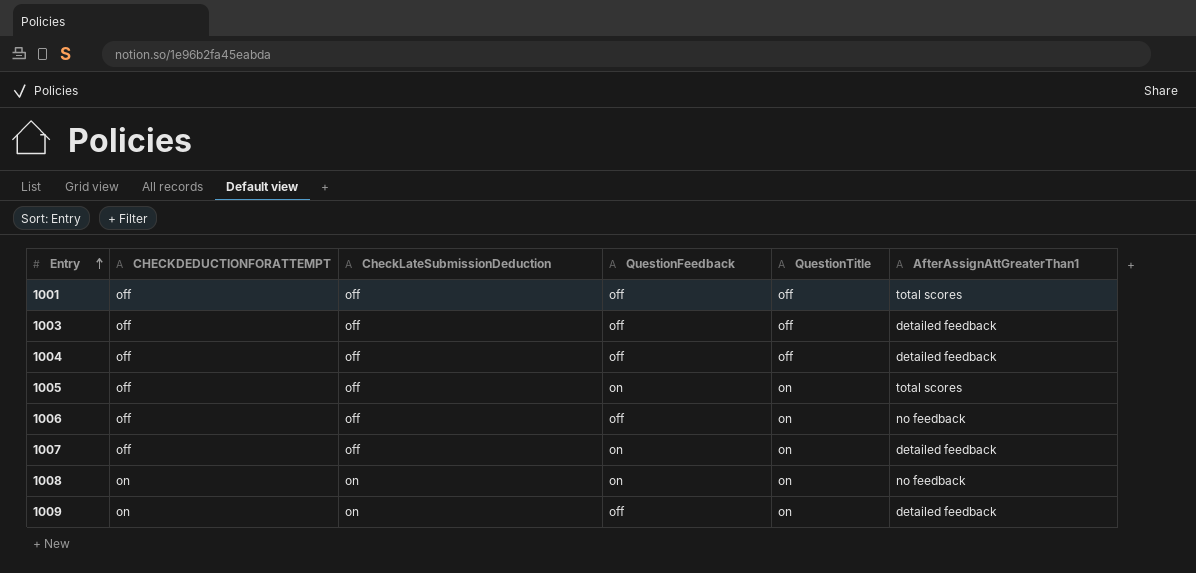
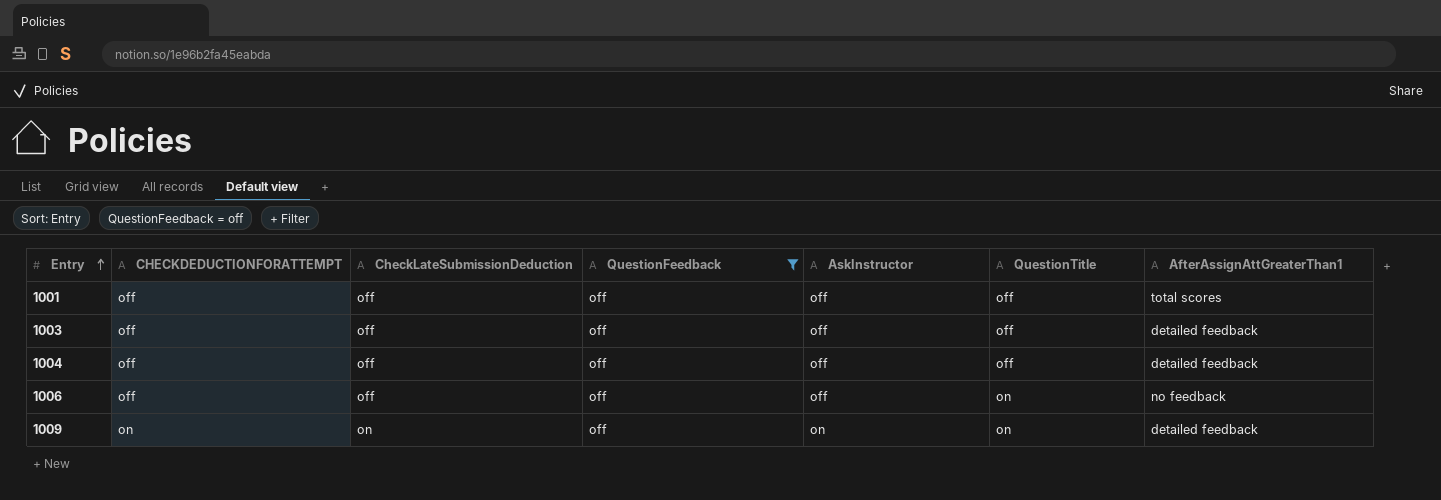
filter: none -> QuestionFeedback = off
column AskInstructor | position: none -> 5

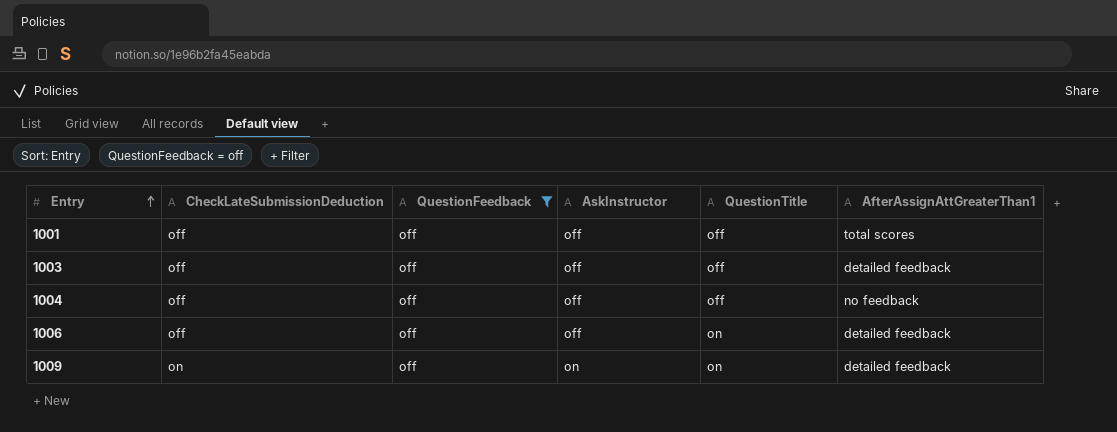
column CHECKDEDUCTIONFORATTEMPT | position: 2 -> none
1004 | AfterAssignAttGreaterThan1: detailed feedback -> no feedback
1006 | AfterAssignAttGreaterThan1: no feedback -> detailed feedback

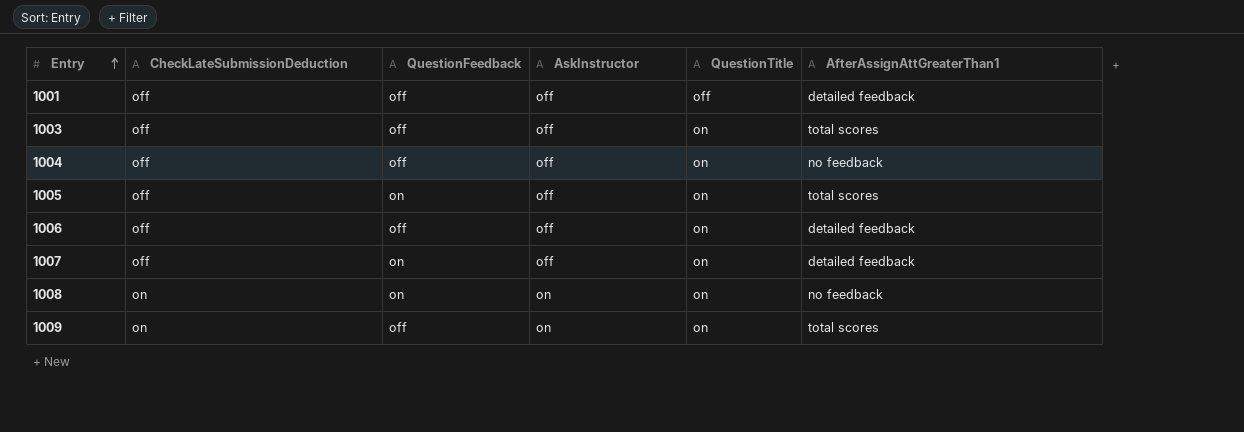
filter: QuestionFeedback = off -> none
1001 | AfterAssignAttGreaterThan1: total scores -> detailed feedback
1003 | QuestionTitle: off -> on
1003 | AfterAssignAttGreaterThan1: detailed feedback -> total scores
1004 | QuestionTitle: off -> on
1009 | AfterAssignAttGreaterThan1: detailed feedback -> total scores

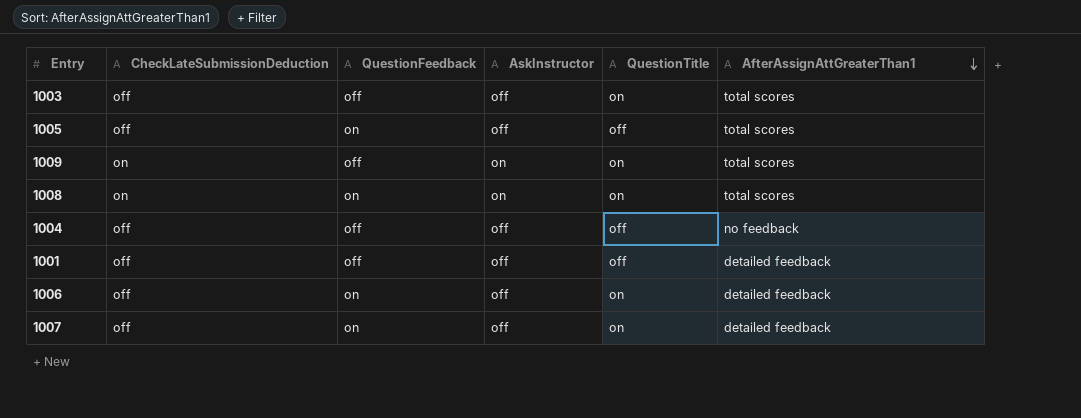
row order: Entry ascending -> AfterAssignAttGreaterThan1 descending
1005 | QuestionTitle: on -> off
1008 | AfterAssignAttGreaterThan1: no feedback -> total scores
1004 | QuestionTitle: on -> off
1006 | QuestionFeedback: off -> on

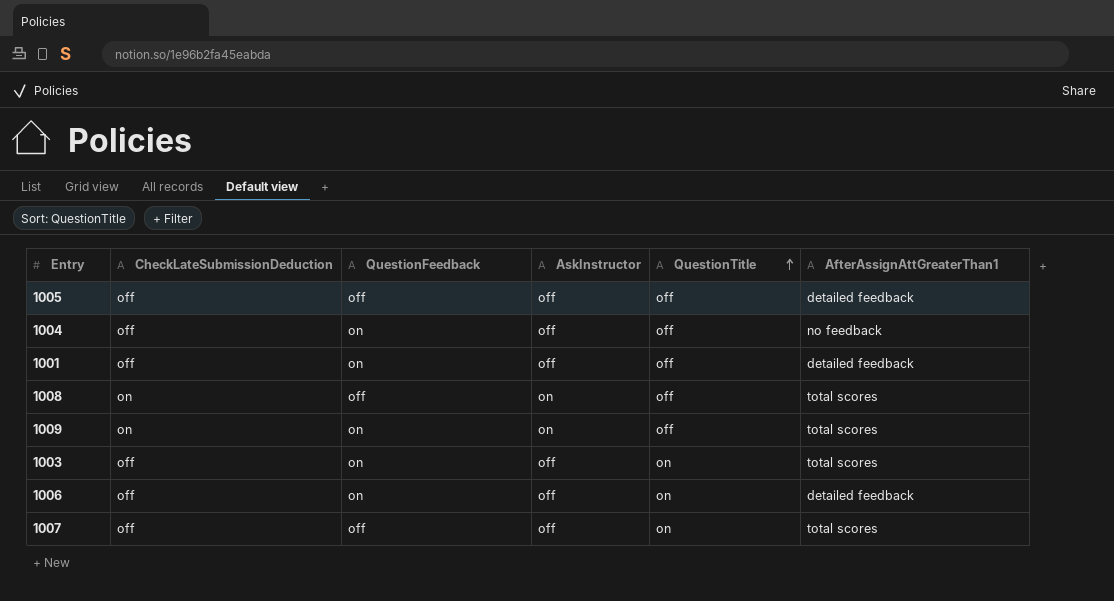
row order: AfterAssignAttGreaterThan1 descending -> QuestionTitle ascending
1005 | QuestionFeedback: on -> off
1005 | AfterAssignAttGreaterThan1: total scores -> detailed feedback
1004 | QuestionFeedback: off -> on
1001 | QuestionFeedback: off -> on
1008 | QuestionFeedback: on -> off
1008 | QuestionTitle: on -> off
1009 | QuestionFeedback: off -> on
1009 | QuestionTitle: on -> off
1003 | QuestionFeedback: off -> on
1007 | QuestionFeedback: on -> off
1007 | AfterAssignAttGreaterThan1: detailed feedback -> total scores

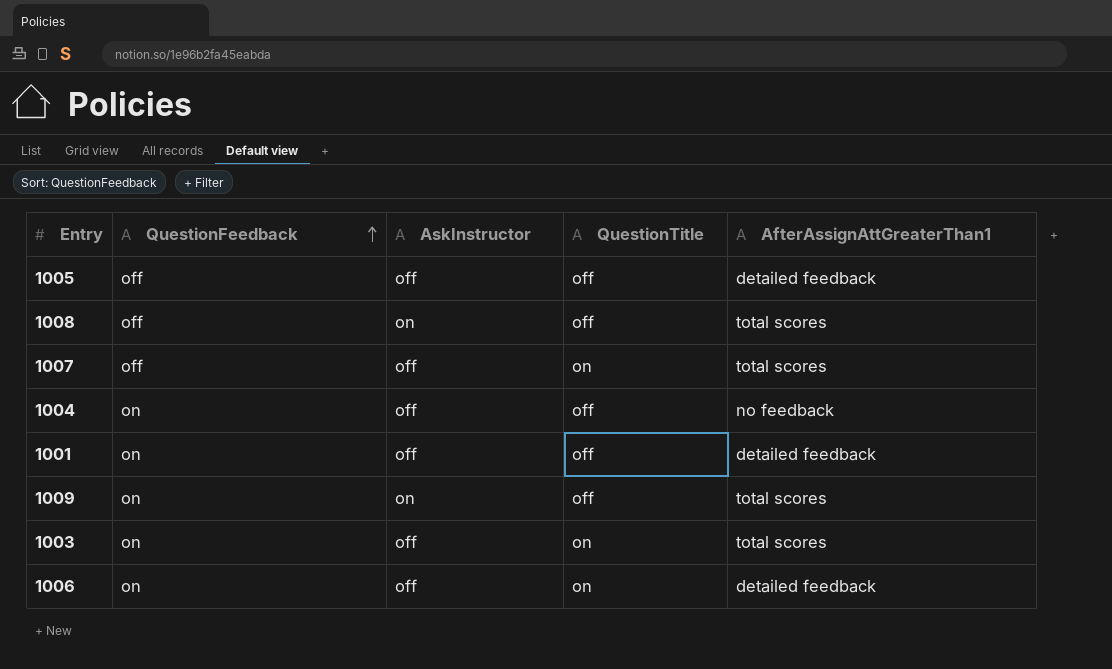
row order: QuestionTitle ascending -> QuestionFeedback ascending
column CheckLateSubmissionDeduction | position: 2 -> none

